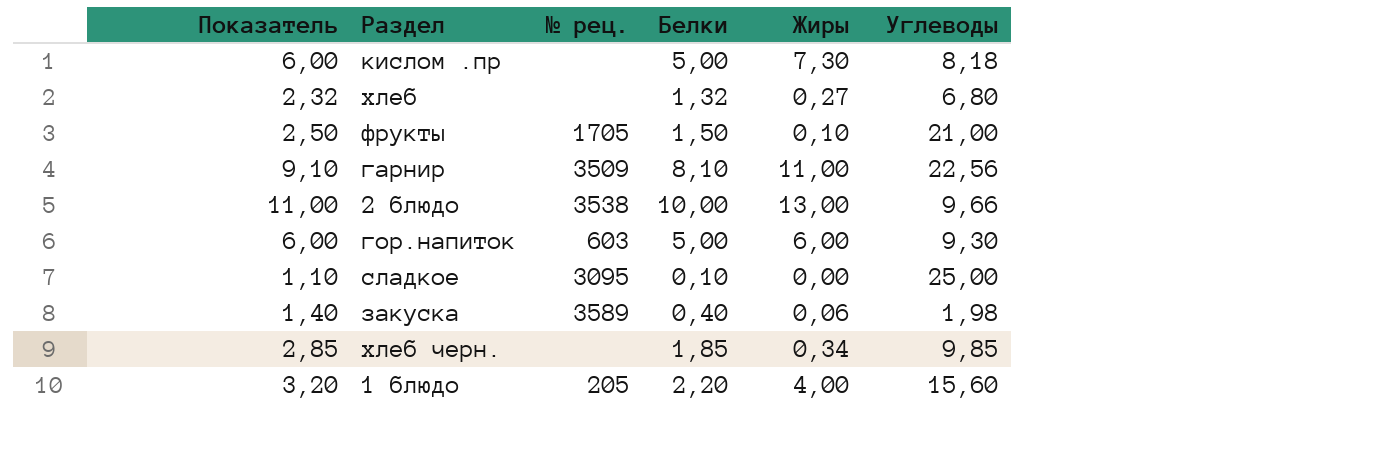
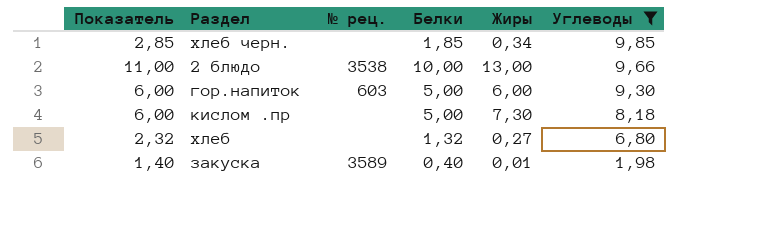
filter: none -> Углеводы <= 9,85
row order: none -> Углеводы descending
закуска | Жиры: 0,06 -> 0,01

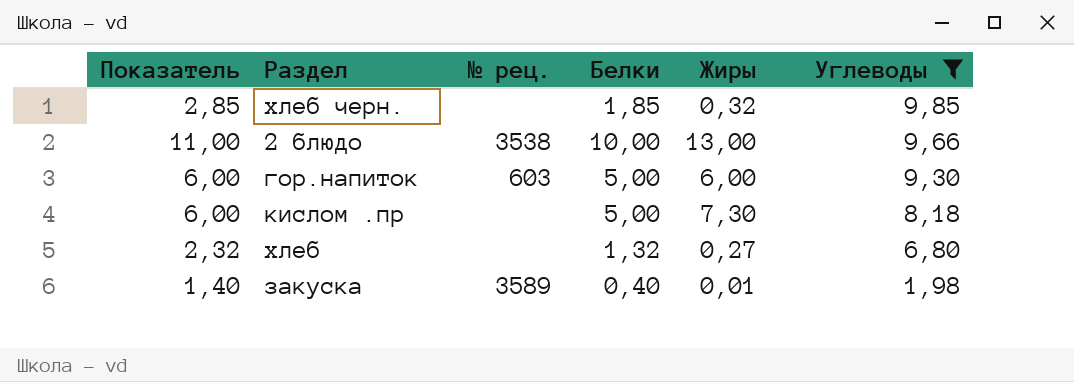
хлеб черн. | Жиры: 0,34 -> 0,32

